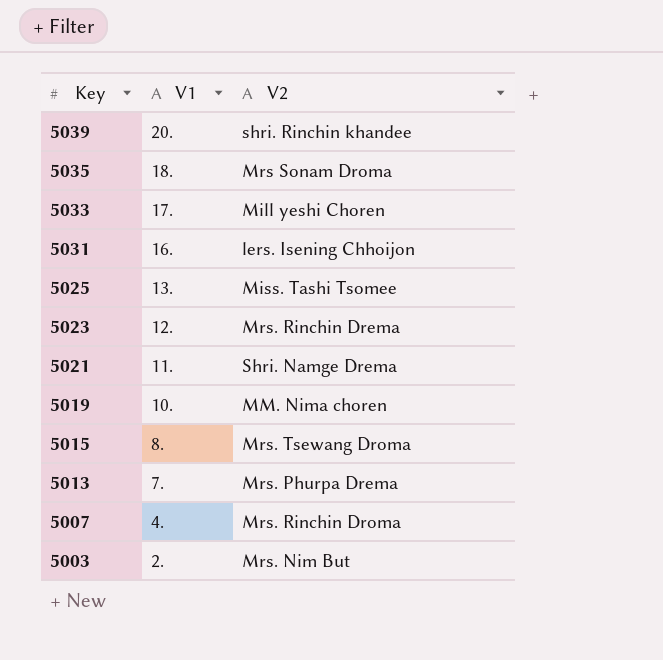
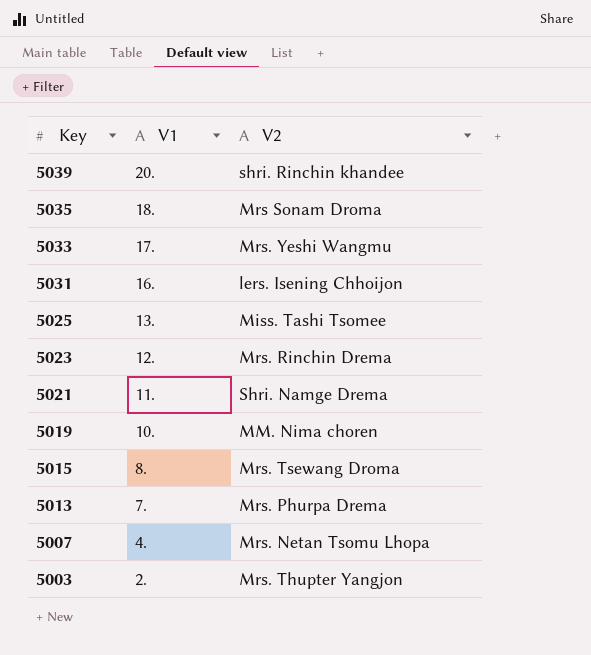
5033 | V2: Mill yeshi Choren -> Mrs. Yeshi Wangmu
5007 | V2: Mrs. Rinchin Droma -> Mrs. Netan Tsomu Lhopa
5003 | V2: Mrs. Nim But -> Mrs. Thupter Yangjon

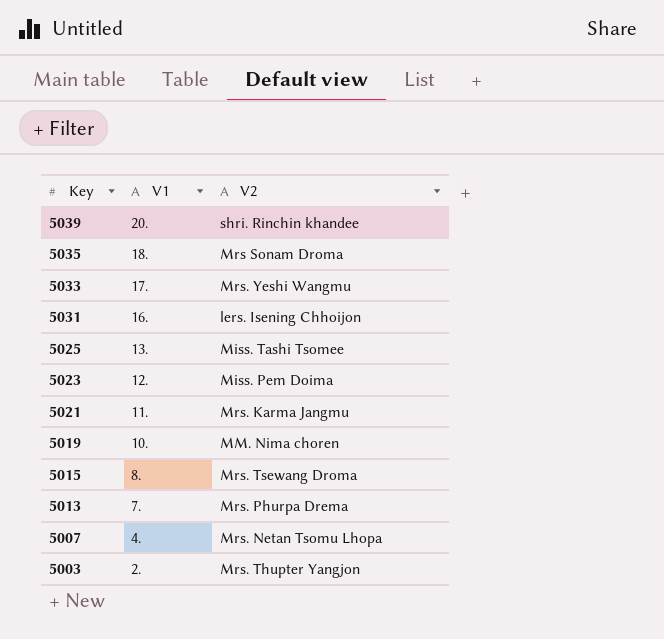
5023 | V2: Mrs. Rinchin Drema -> Miss. Pem Doima
5021 | V2: Shri. Namge Drema -> Mrs. Karma Jangmu

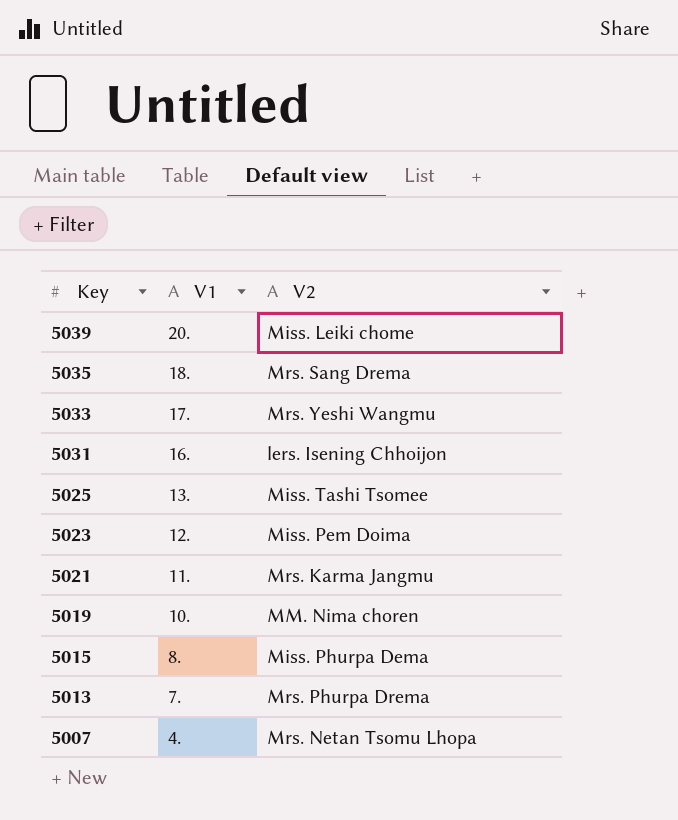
row 5003: 2. | Mrs. Thupter Yangjon -> none
5039 | V2: shri. Rinchin khandee -> Miss. Leiki chome
5035 | V2: Mrs Sonam Droma -> Mrs. Sang Drema
5015 | V2: Mrs. Tsewang Droma -> Miss. Phurpa Dema

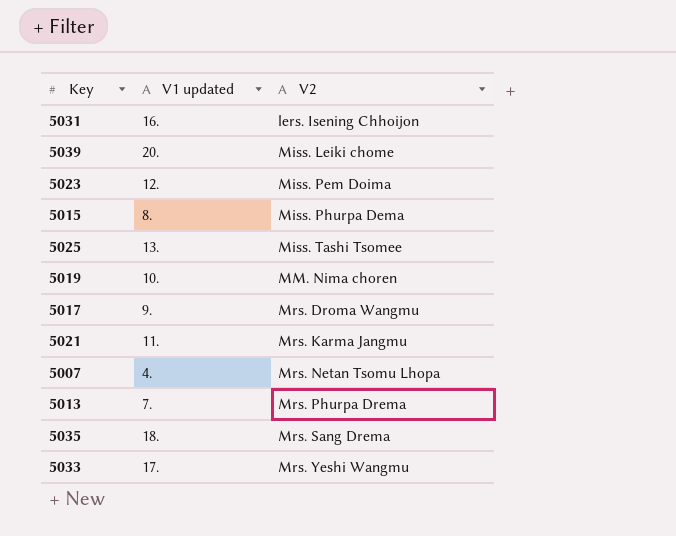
row order: Key descending -> V2 ascending
column name: V1 -> V1 updated
row 5017: none -> 9. | Mrs. Droma Wangmu

